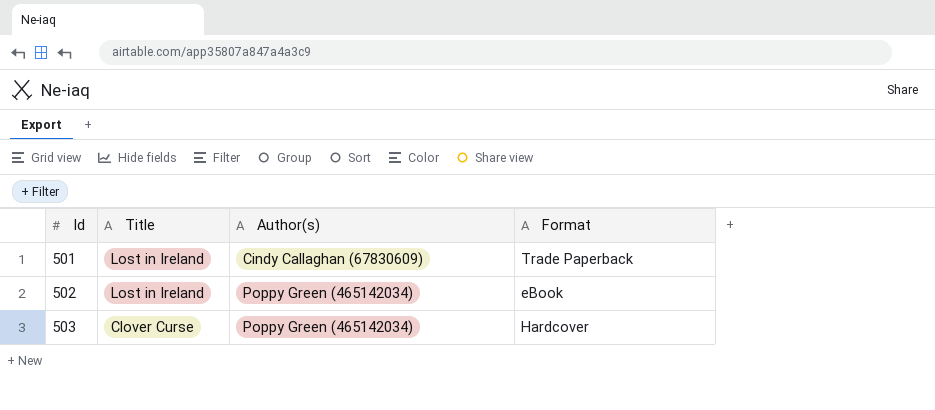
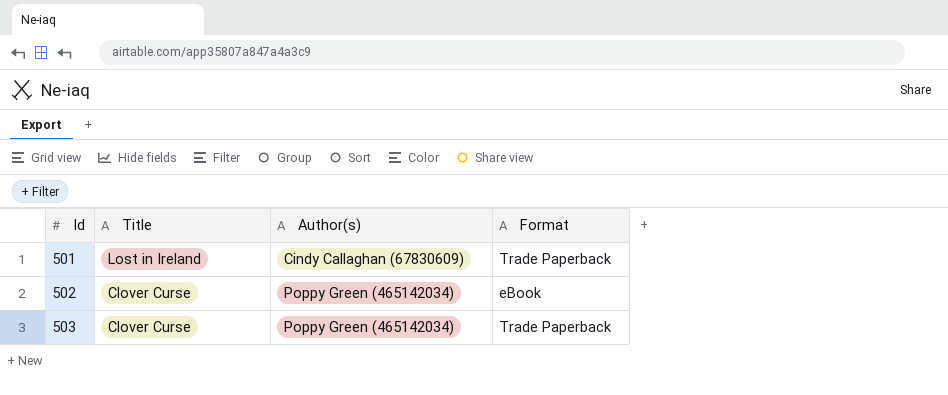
502 | Title: Lost in Ireland -> Clover Curse
503 | Format: Hardcover -> Trade Paperback

